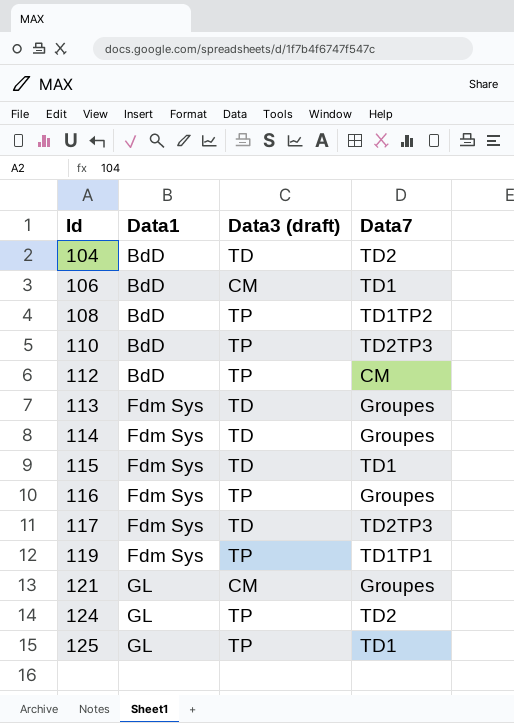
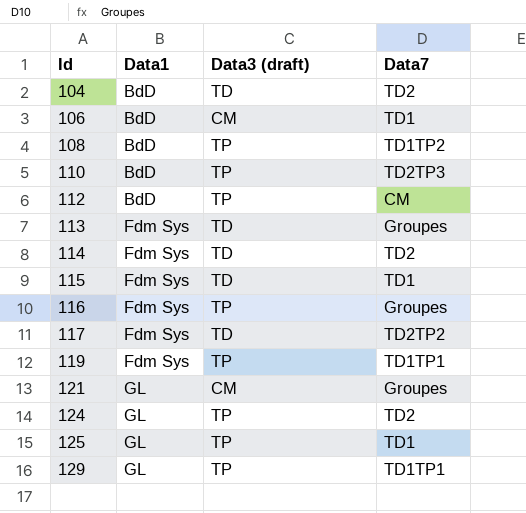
114 | Data7: Groupes -> TD2
117 | Data7: TD2TP3 -> TD2TP2
row 129: none -> GL | TP | TD1TP1

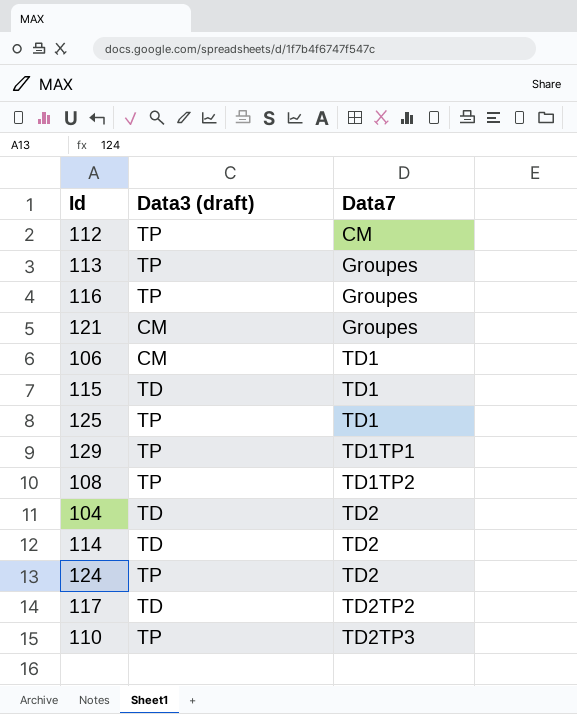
row order: Id ascending -> Data7 ascending
column Data1 | position: 2 -> none
row 119: Fdm Sys | TP | TD1TP1 -> none
113 | Data3 (draft): TD -> TP

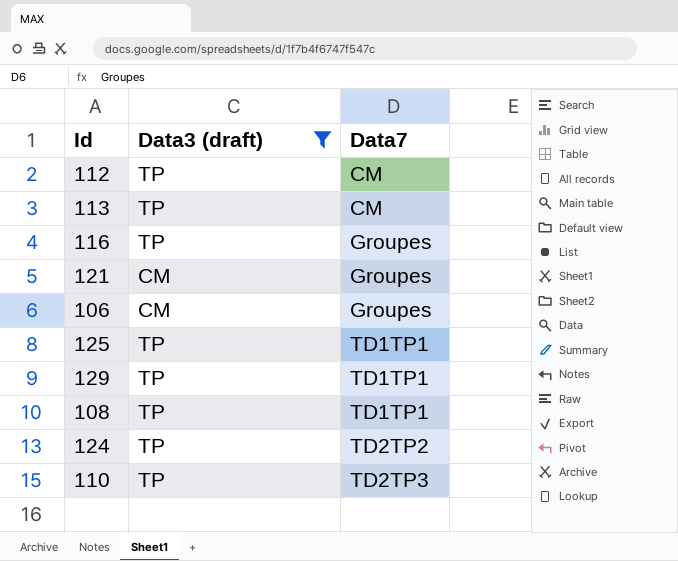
filter: none -> Data3 (draft) != TD
113 | Data7: Groupes -> CM
106 | Data7: TD1 -> Groupes
125 | Data7: TD1 -> TD1TP1
108 | Data7: TD1TP2 -> TD1TP1
124 | Data7: TD2 -> TD2TP2

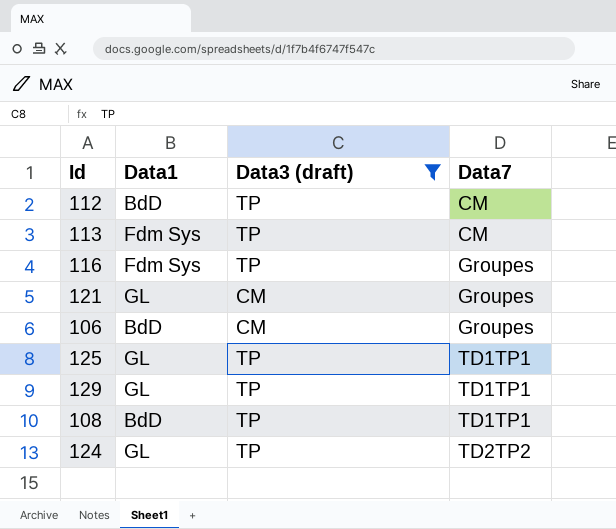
column Data1 | position: none -> 2
row 110: TP | TD2TP3 -> none

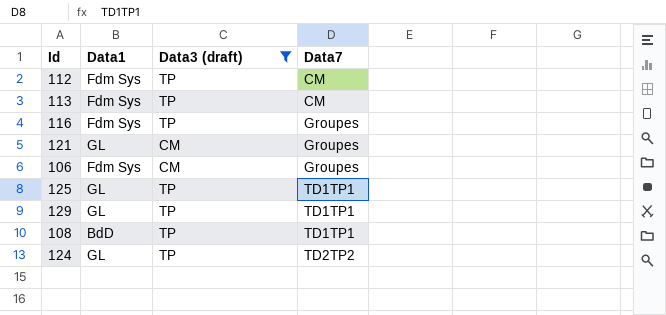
112 | Data1: BdD -> Fdm Sys
106 | Data1: BdD -> Fdm Sys

